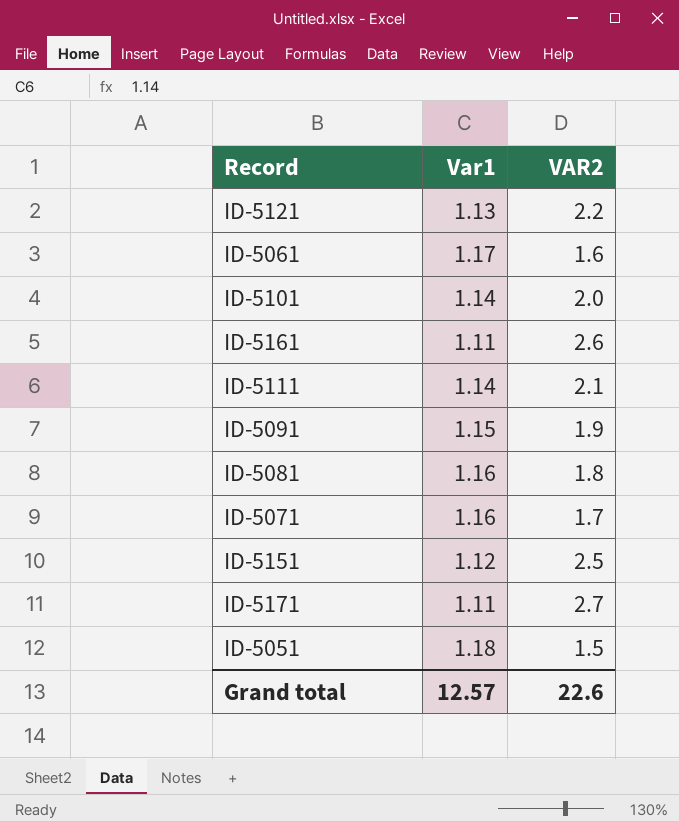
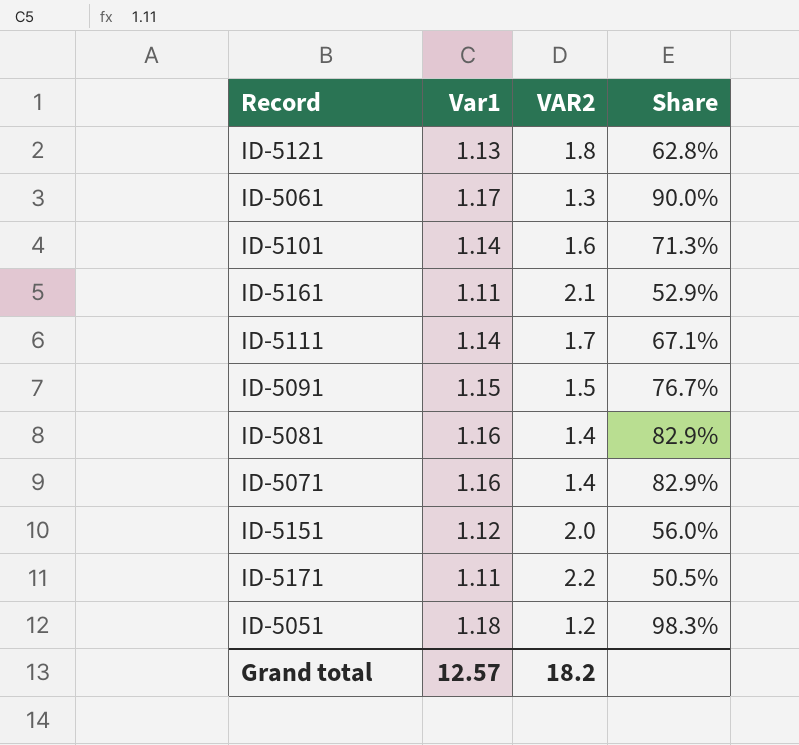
column Share | formula: none -> [Var1] / [VAR2]
ID-5121 | VAR2: 2.2 -> 1.8
ID-5061 | VAR2: 1.6 -> 1.3
ID-5101 | VAR2: 2.0 -> 1.6
ID-5161 | VAR2: 2.6 -> 2.1
ID-5111 | VAR2: 2.1 -> 1.7
ID-5091 | VAR2: 1.9 -> 1.5
ID-5081 | VAR2: 1.8 -> 1.4
ID-5071 | VAR2: 1.7 -> 1.4
ID-5151 | VAR2: 2.5 -> 2.0
ID-5171 | VAR2: 2.7 -> 2.2
ID-5051 | VAR2: 1.5 -> 1.2
Grand total | VAR2: 22.6 -> 18.2

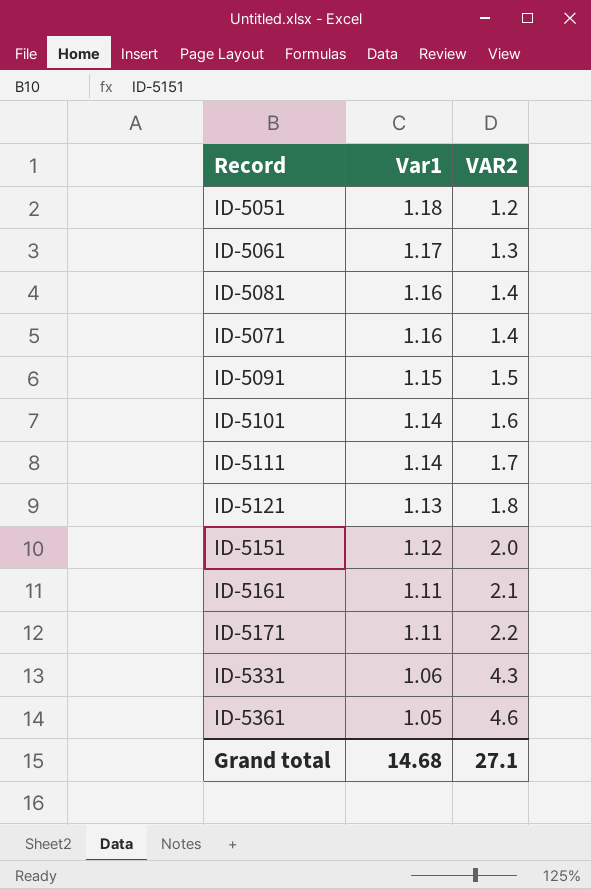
row order: none -> Var1 descending
column Share | formula: [Var1] / [VAR2] -> none
row ID-5331: none -> 1.06 | 4.3
row ID-5361: none -> 1.05 | 4.6
Grand total | Var1: 12.57 -> 14.68
Grand total | VAR2: 18.2 -> 27.1

